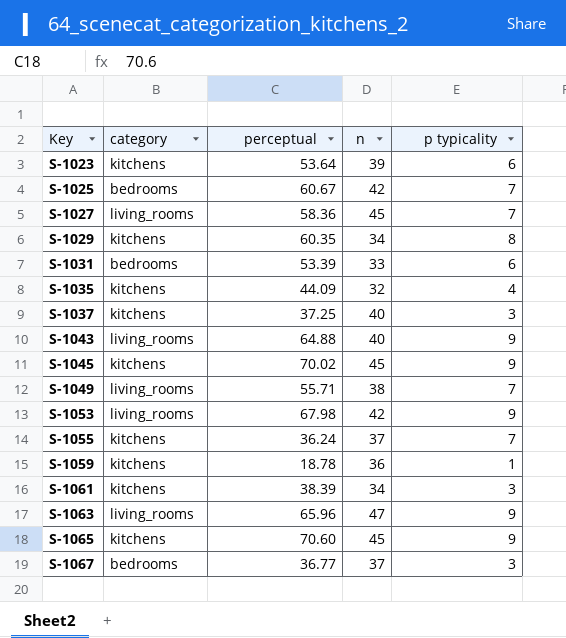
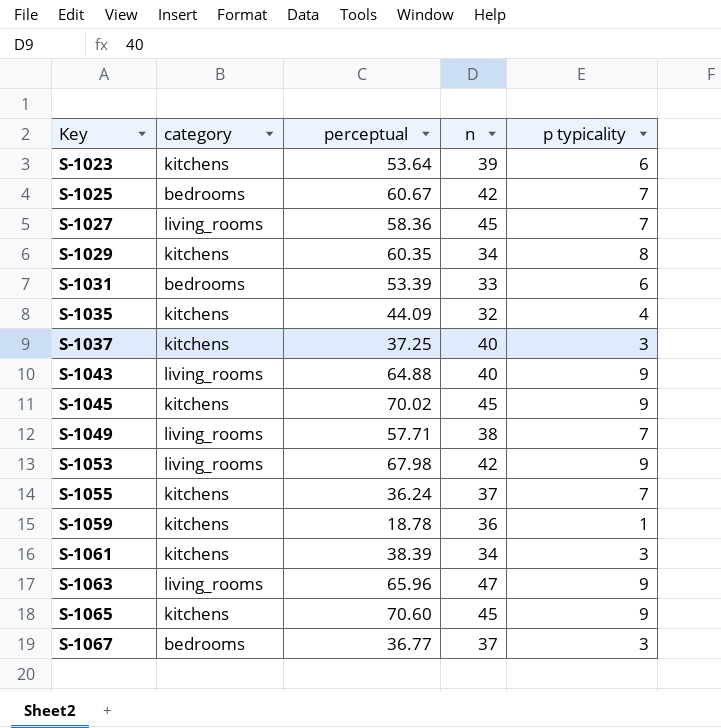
S-1049 | perceptual: 55.71 -> 57.71

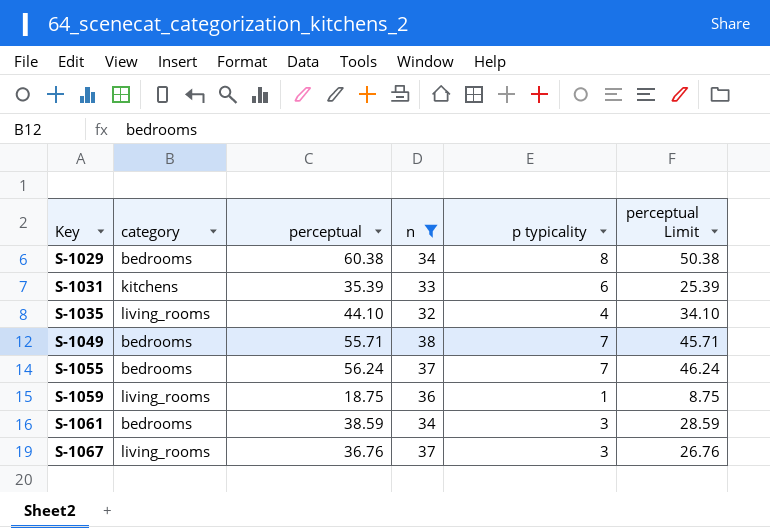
filter: none -> n <= 38
column perceptual Limit | formula: none -> [perceptual] - 10
S-1029 | category: kitchens -> bedrooms
S-1029 | perceptual: 60.35 -> 60.38
S-1031 | category: bedrooms -> kitchens
S-1031 | perceptual: 53.39 -> 35.39
S-1035 | category: kitchens -> living_rooms
S-1035 | perceptual: 44.09 -> 44.10
S-1049 | category: living_rooms -> bedrooms
S-1049 | perceptual: 57.71 -> 55.71
S-1055 | category: kitchens -> bedrooms
S-1055 | perceptual: 36.24 -> 56.24
S-1059 | category: kitchens -> living_rooms
S-1059 | perceptual: 18.78 -> 18.75
S-1061 | category: kitchens -> bedrooms
S-1061 | perceptual: 38.39 -> 38.59
S-1067 | category: bedrooms -> living_rooms
S-1067 | perceptual: 36.77 -> 36.76

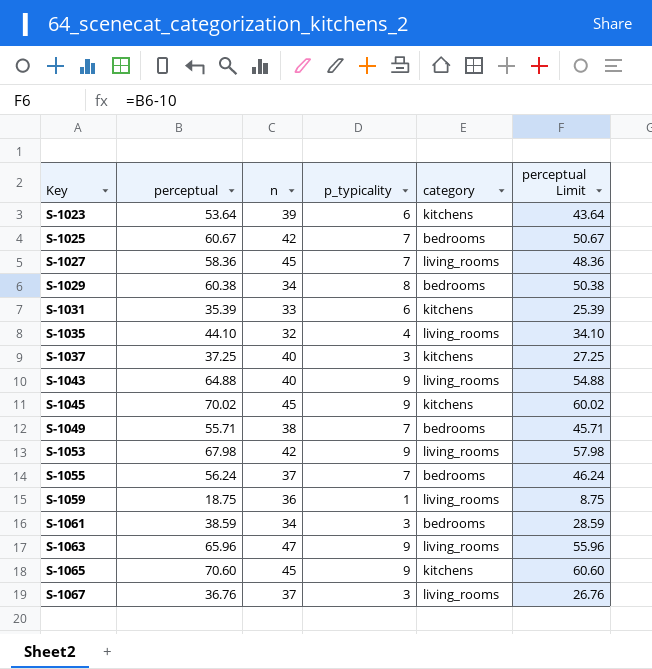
filter: n <= 38 -> none
column name: p typicality -> p_typicality
column category | position: 2 -> 5

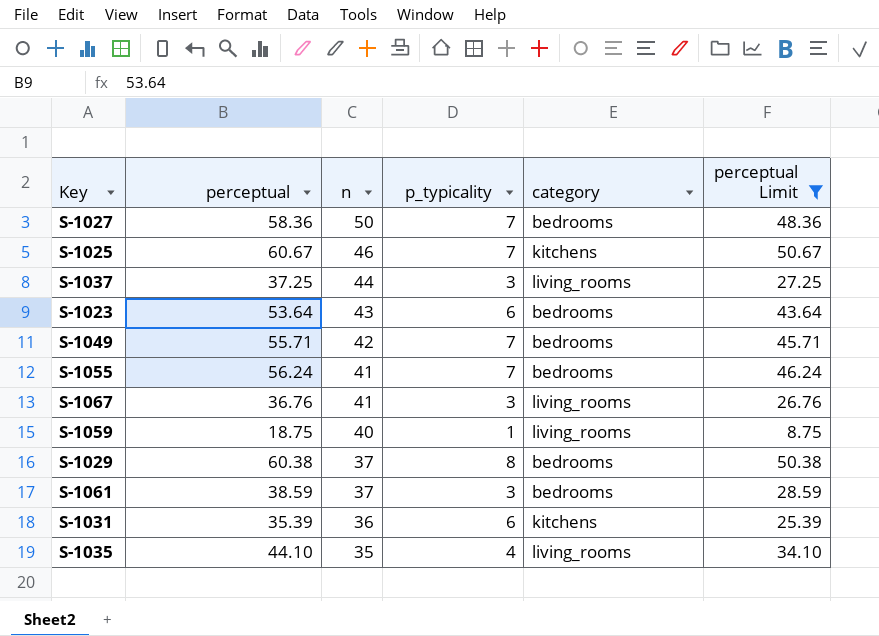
filter: none -> perceptual Limit <= 50.67
row order: Key ascending -> n descending
S-1027 | n: 45 -> 50
S-1027 | category: living_rooms -> bedrooms
S-1025 | n: 42 -> 46
S-1025 | category: bedrooms -> kitchens
S-1037 | n: 40 -> 44
S-1037 | category: kitchens -> living_rooms
S-1023 | n: 39 -> 43
S-1023 | category: kitchens -> bedrooms
S-1049 | n: 38 -> 42
S-1055 | n: 37 -> 41
S-1067 | n: 37 -> 41
S-1059 | n: 36 -> 40
S-1029 | n: 34 -> 37
S-1061 | n: 34 -> 37
S-1031 | n: 33 -> 36
S-1035 | n: 32 -> 35

